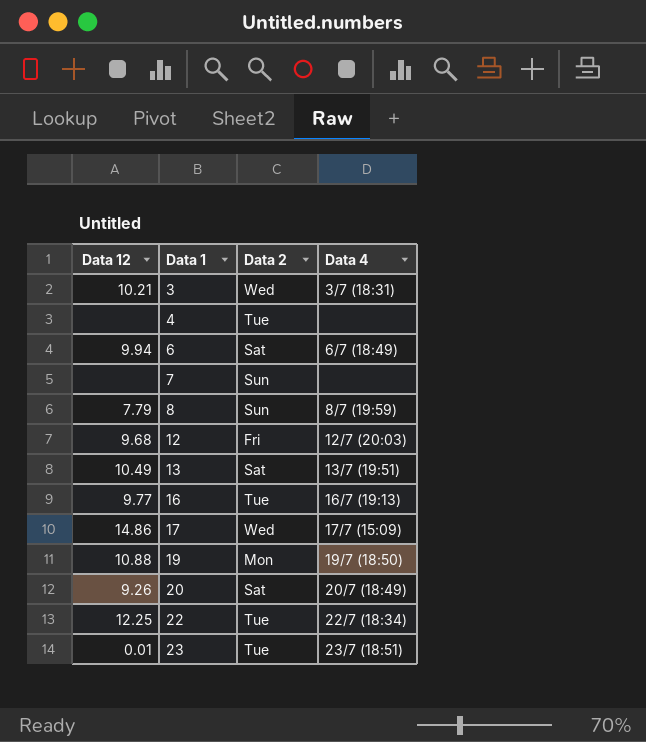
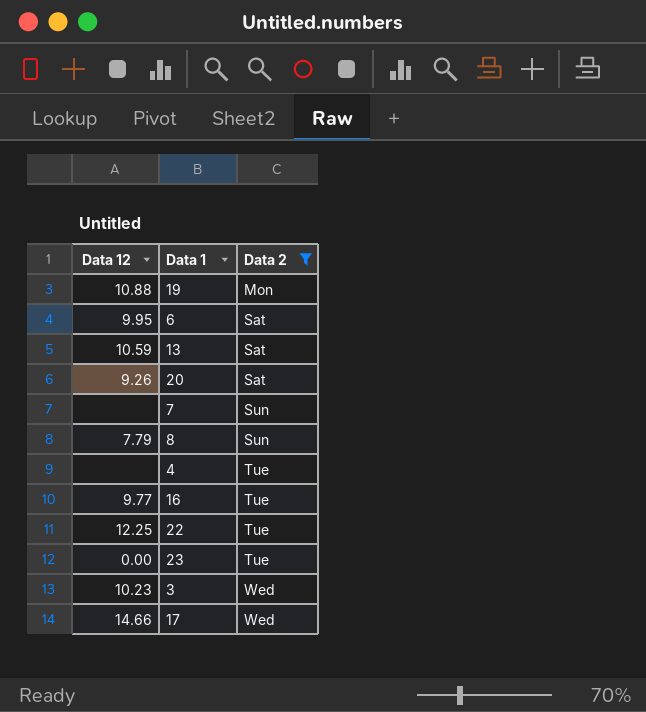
filter: none -> Data 2 != Fri
row order: Data 1 ascending -> Data 2 ascending
column Data 4 | position: 4 -> none
6 | Data 12: 9.94 -> 9.95
13 | Data 12: 10.49 -> 10.59
23 | Data 12: 0.01 -> 0.00
3 | Data 12: 10.21 -> 10.23
17 | Data 12: 14.86 -> 14.66

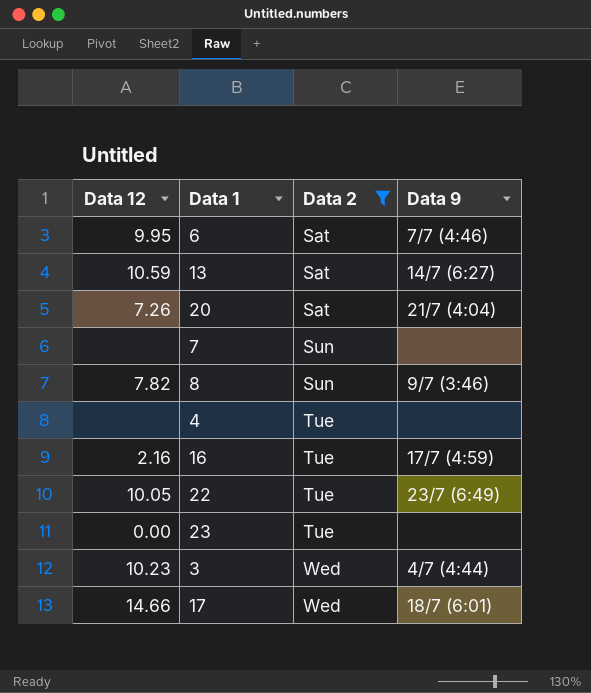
column Data 9 | position: none -> 4
row 19: 10.88 | Mon -> none
20 | Data 12: 9.26 -> 7.26
8 | Data 12: 7.79 -> 7.82
16 | Data 12: 9.77 -> 2.16
22 | Data 12: 12.25 -> 10.05

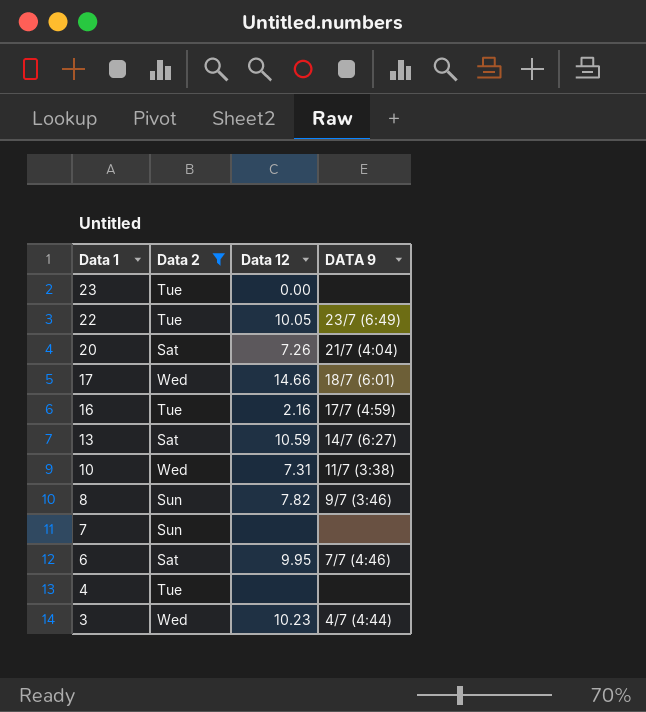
row order: Data 2 ascending -> Data 1 descending
column Data 12 | position: 1 -> 3
column name: Data 9 -> DATA 9
row 10: none -> Wed | 7.31 | 11/7 (3:38)

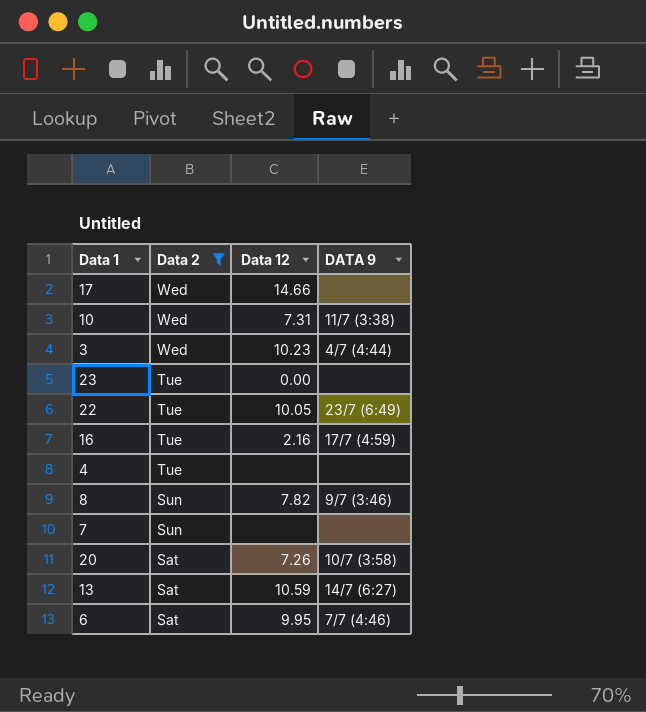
row order: Data 1 descending -> Data 2 descending
17 | DATA 9: 18/7 (6:01) -> none
20 | DATA 9: 21/7 (4:04) -> 10/7 (3:58)

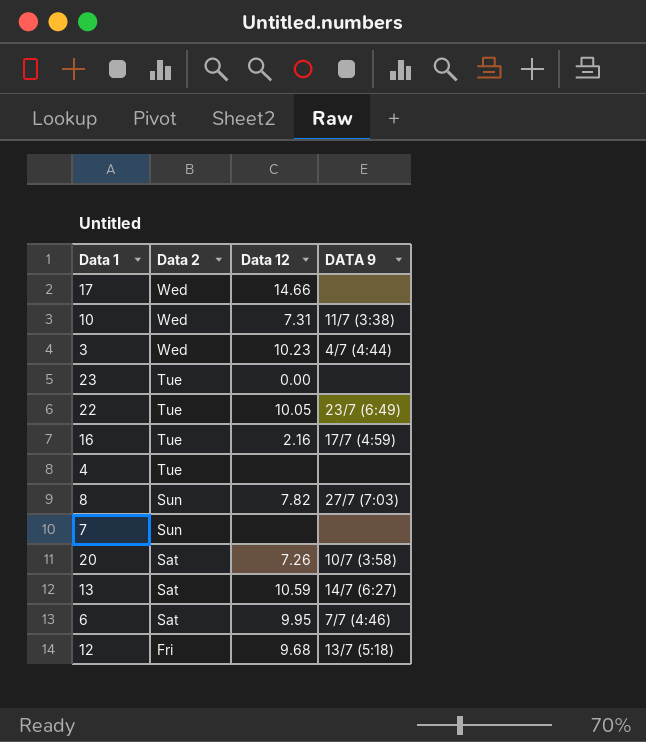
filter: Data 2 != Fri -> none
8 | DATA 9: 9/7 (3:46) -> 27/7 (7:03)

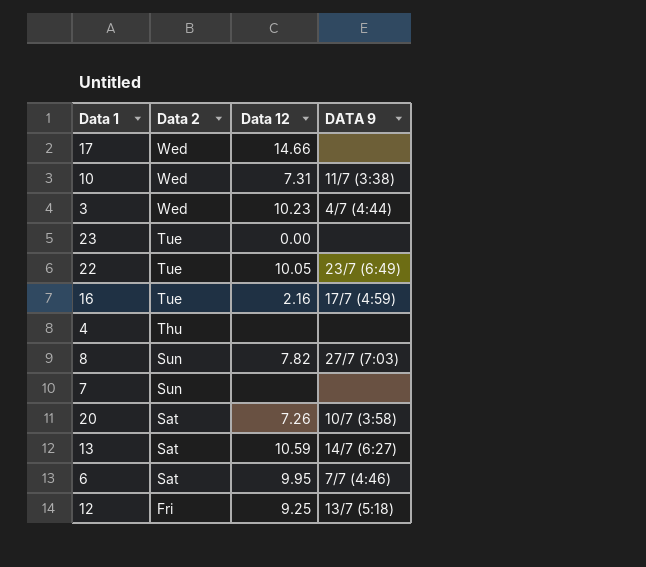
4 | Data 2: Tue -> Thu
12 | Data 12: 9.68 -> 9.25

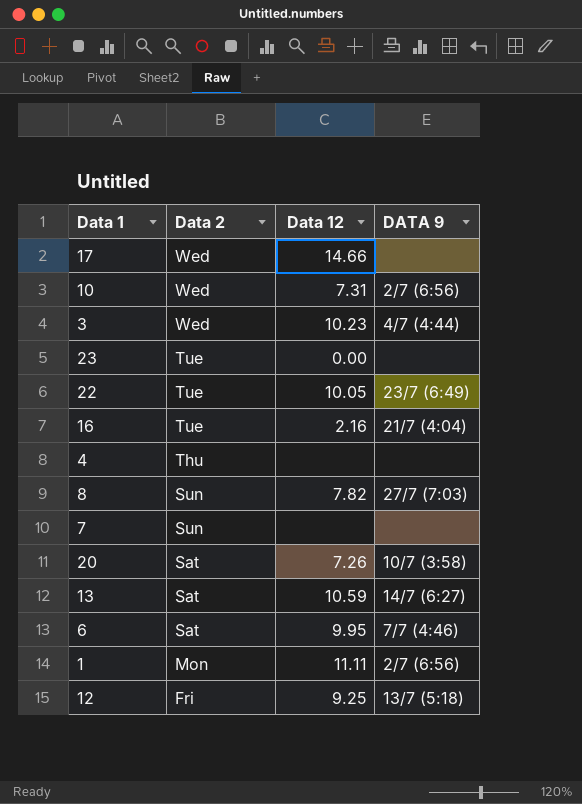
10 | DATA 9: 11/7 (3:38) -> 2/7 (6:56)
16 | DATA 9: 17/7 (4:59) -> 21/7 (4:04)
row 1: none -> Mon | 11.11 | 2/7 (6:56)

